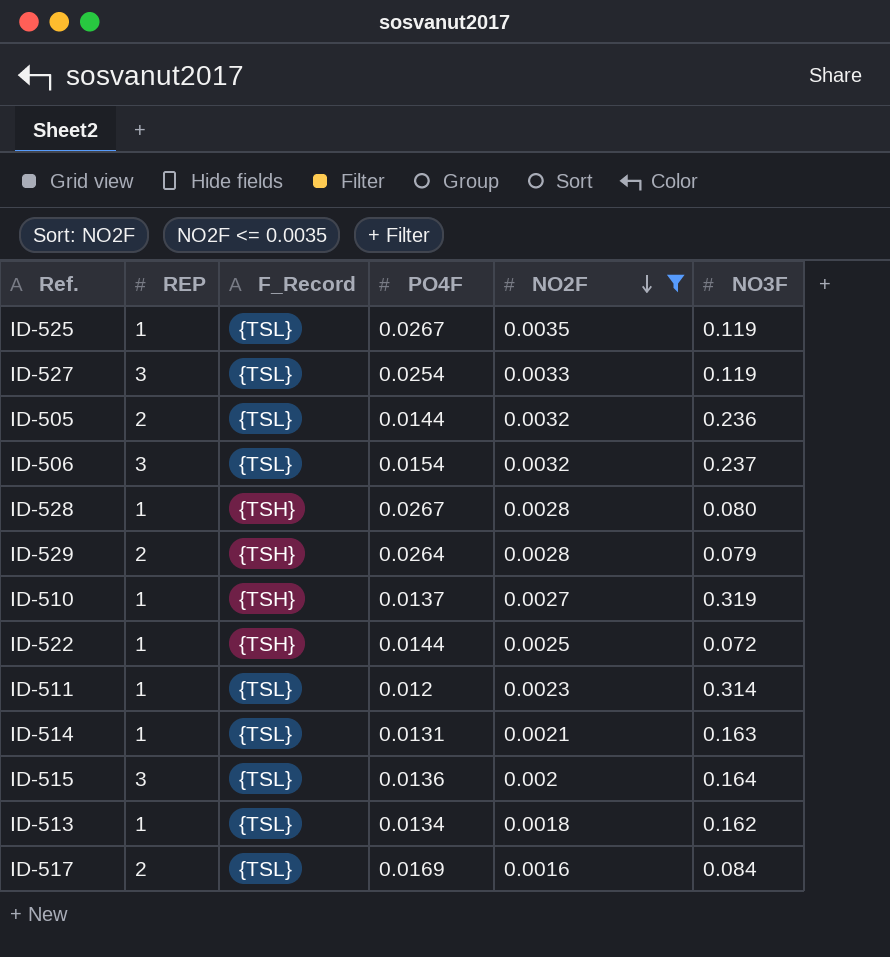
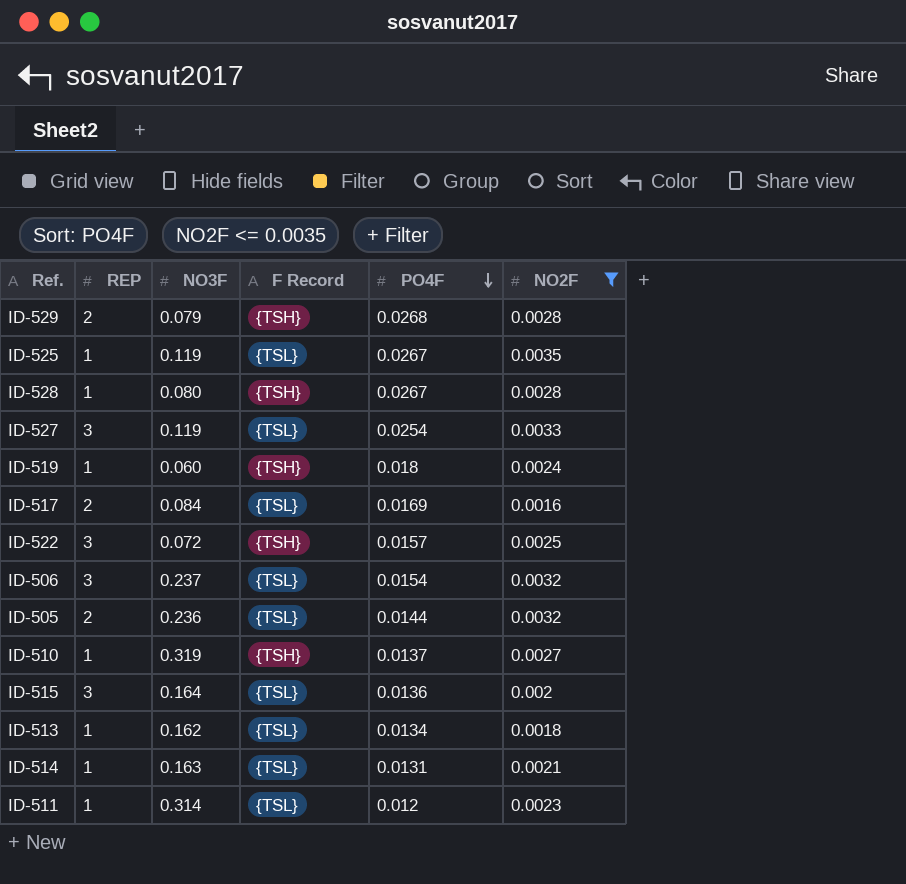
row order: NO2F descending -> PO4F descending
column NO3F | position: 6 -> 3
column name: F_Record -> F Record
ID-529 | PO4F: 0.0264 -> 0.0268
row ID-519: none -> 1 | 0.060 | {TSH} | 0.018 | 0.0024
ID-522 | REP: 1 -> 3
ID-522 | PO4F: 0.0144 -> 0.0157

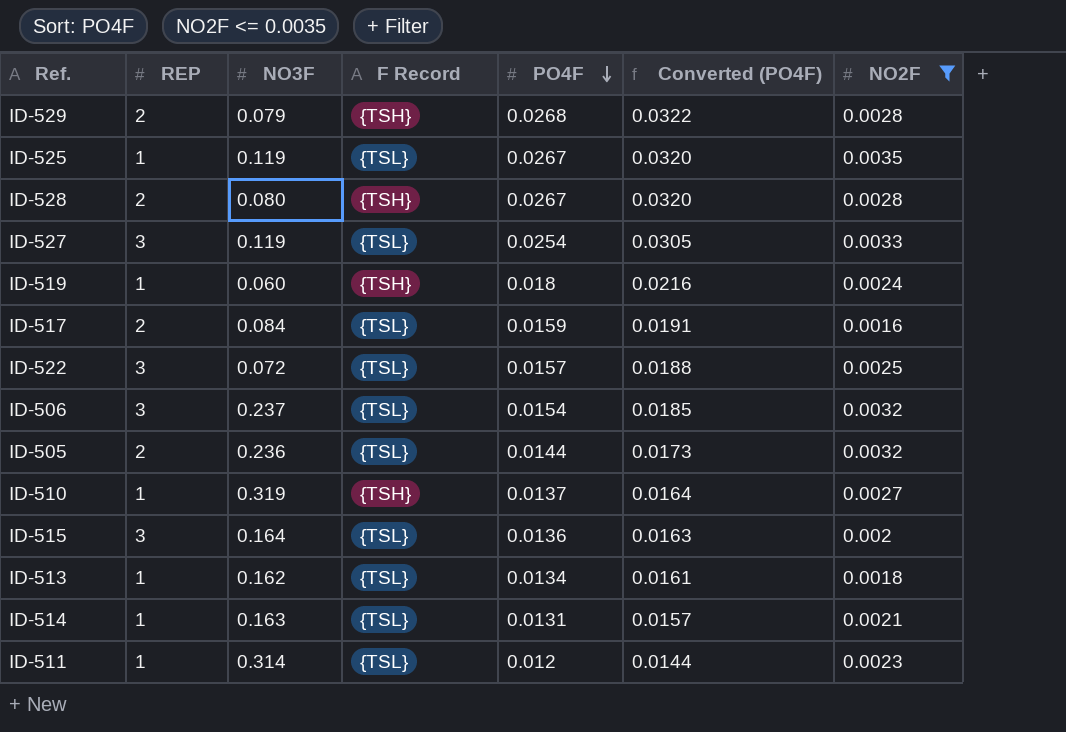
column Converted (PO4F) | formula: none -> [PO4F] * 1.2
ID-528 | REP: 1 -> 2
ID-517 | PO4F: 0.0169 -> 0.0159
ID-522 | F Record: {TSH} -> {TSL}

